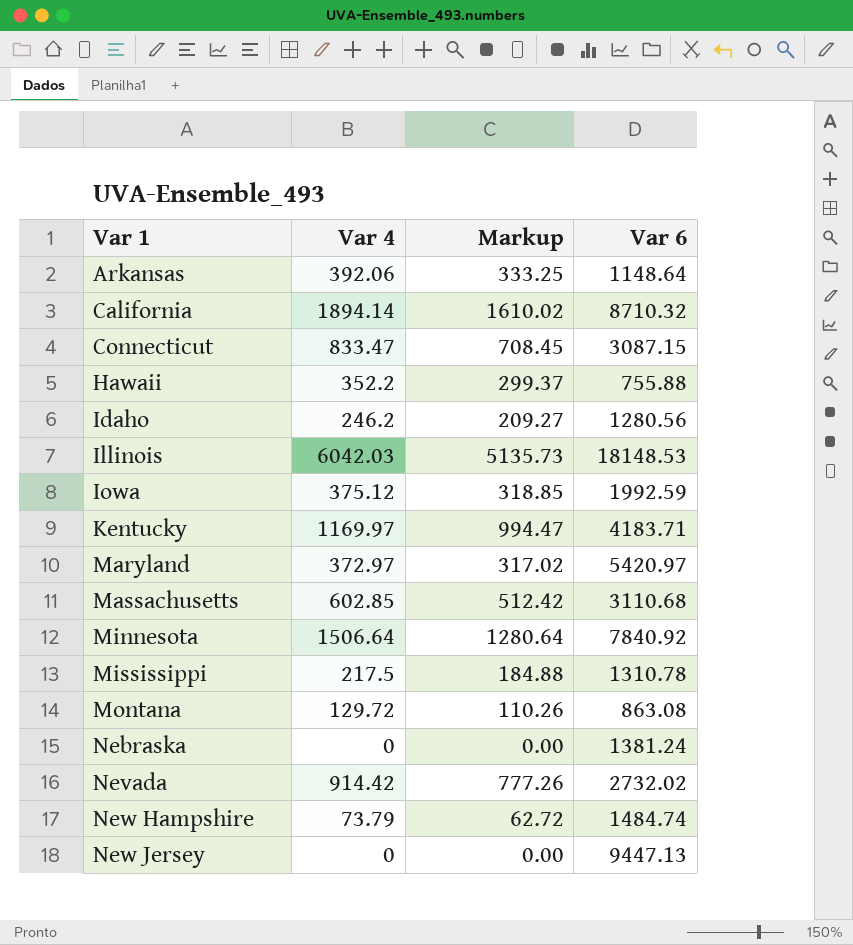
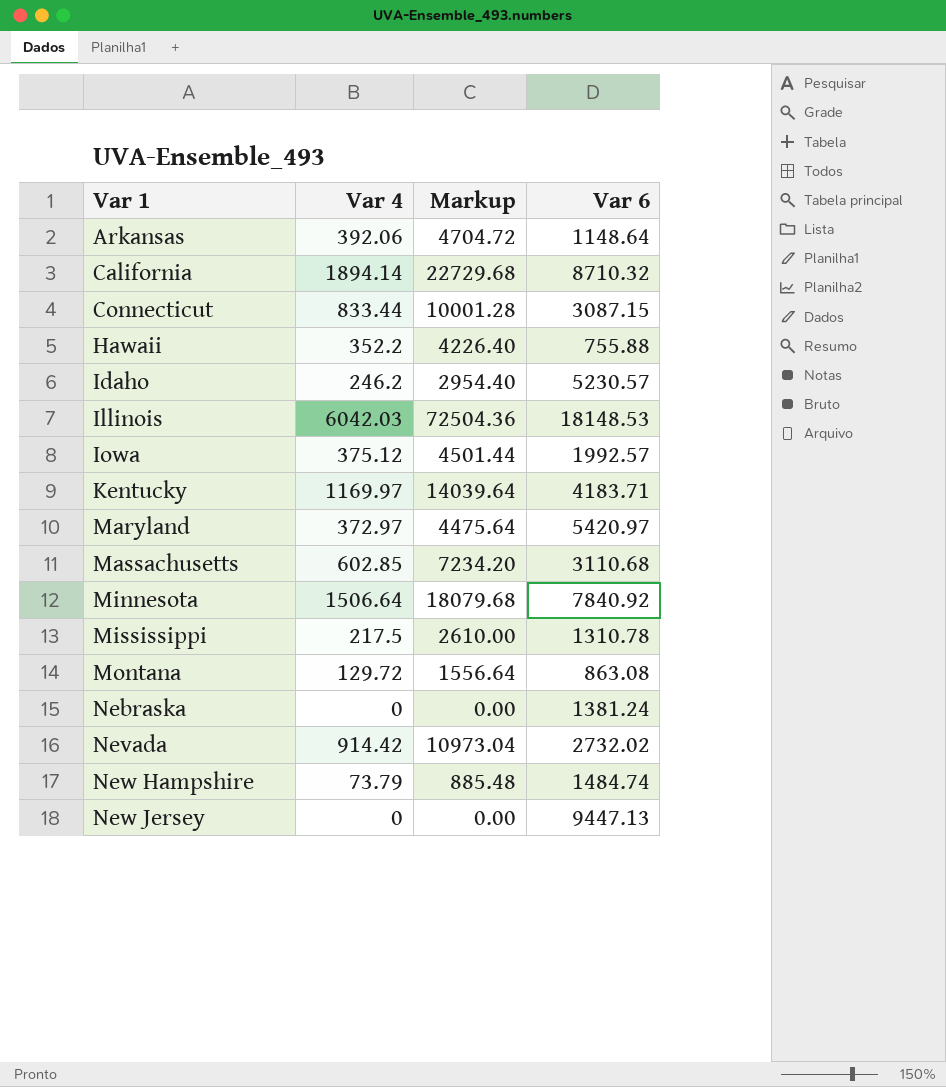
column Markup | formula: [Var 4] * 0.85 -> [Var 4] * 12
Connecticut | Var 4: 833.47 -> 833.44
Idaho | Var 6: 1280.56 -> 5230.57
Iowa | Var 6: 1992.59 -> 1992.57

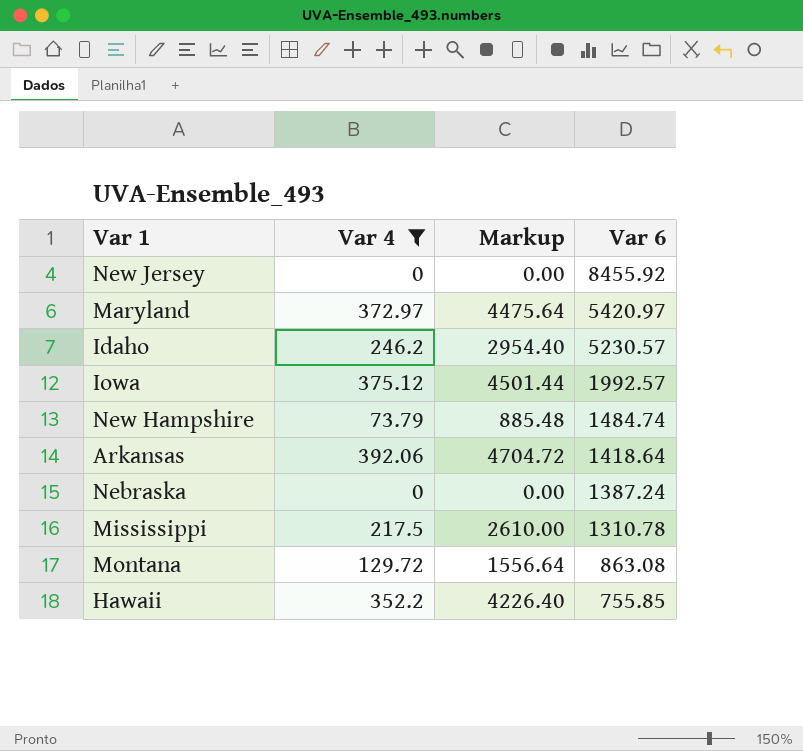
filter: none -> Var 4 <= 392.06
row order: Var 1 ascending -> Var 6 descending
New Jersey | Var 6: 9447.13 -> 8455.92
Arkansas | Var 6: 1148.64 -> 1418.64
Nebraska | Var 6: 1381.24 -> 1387.24
Hawaii | Var 6: 755.88 -> 755.85

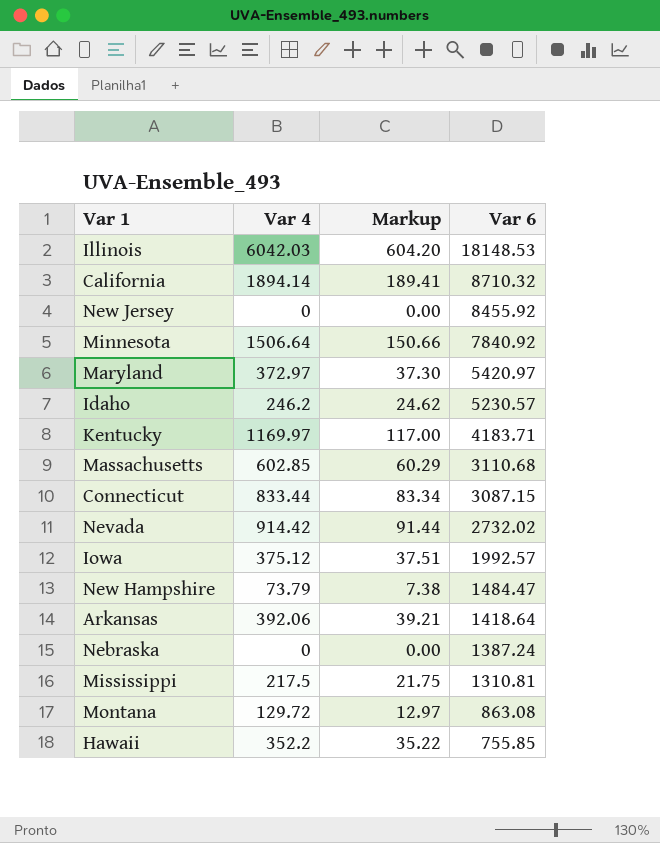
filter: Var 4 <= 392.06 -> none
column Markup | formula: [Var 4] * 12 -> [Var 4] * 0.1
New Hampshire | Var 6: 1484.74 -> 1484.47
Mississippi | Var 6: 1310.78 -> 1310.81

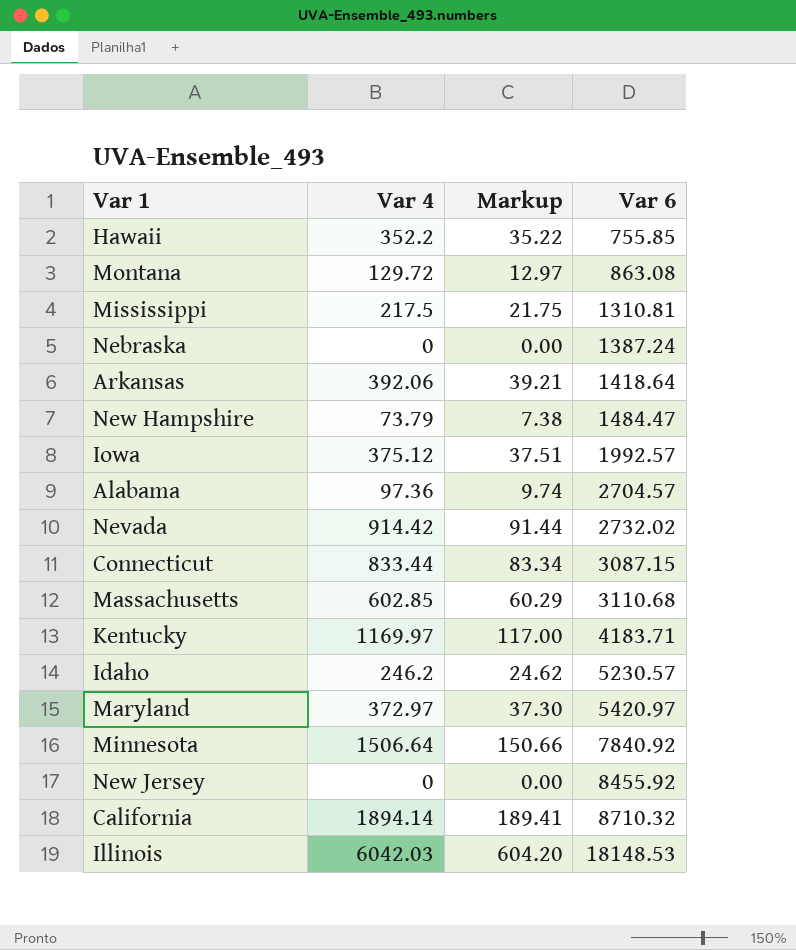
row order: Var 6 descending -> Var 6 ascending
row Alabama: none -> 97.36 | 9.74 | 2704.57

